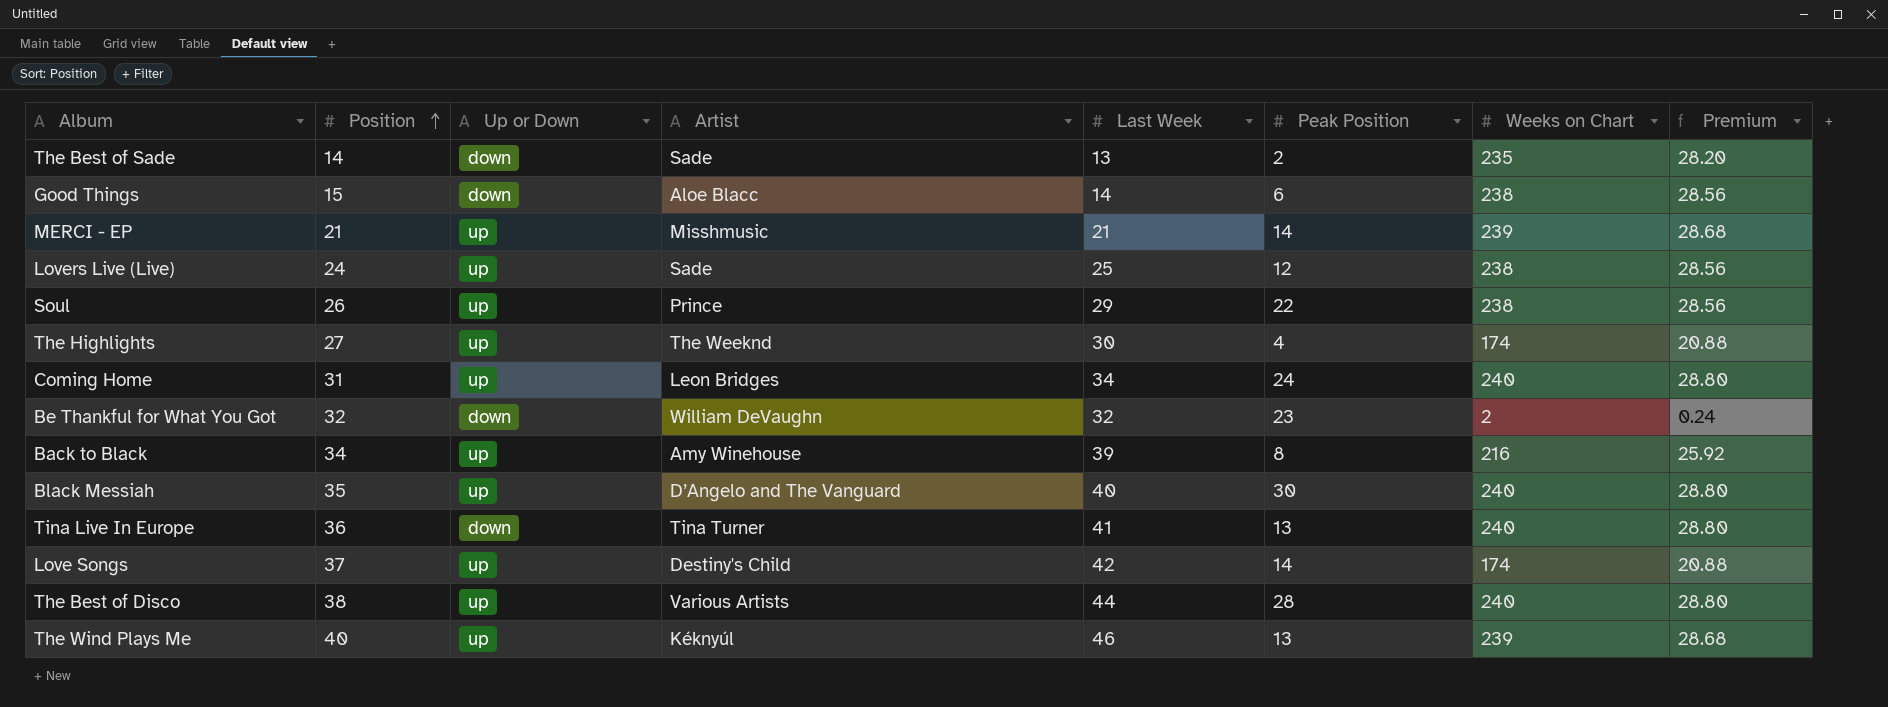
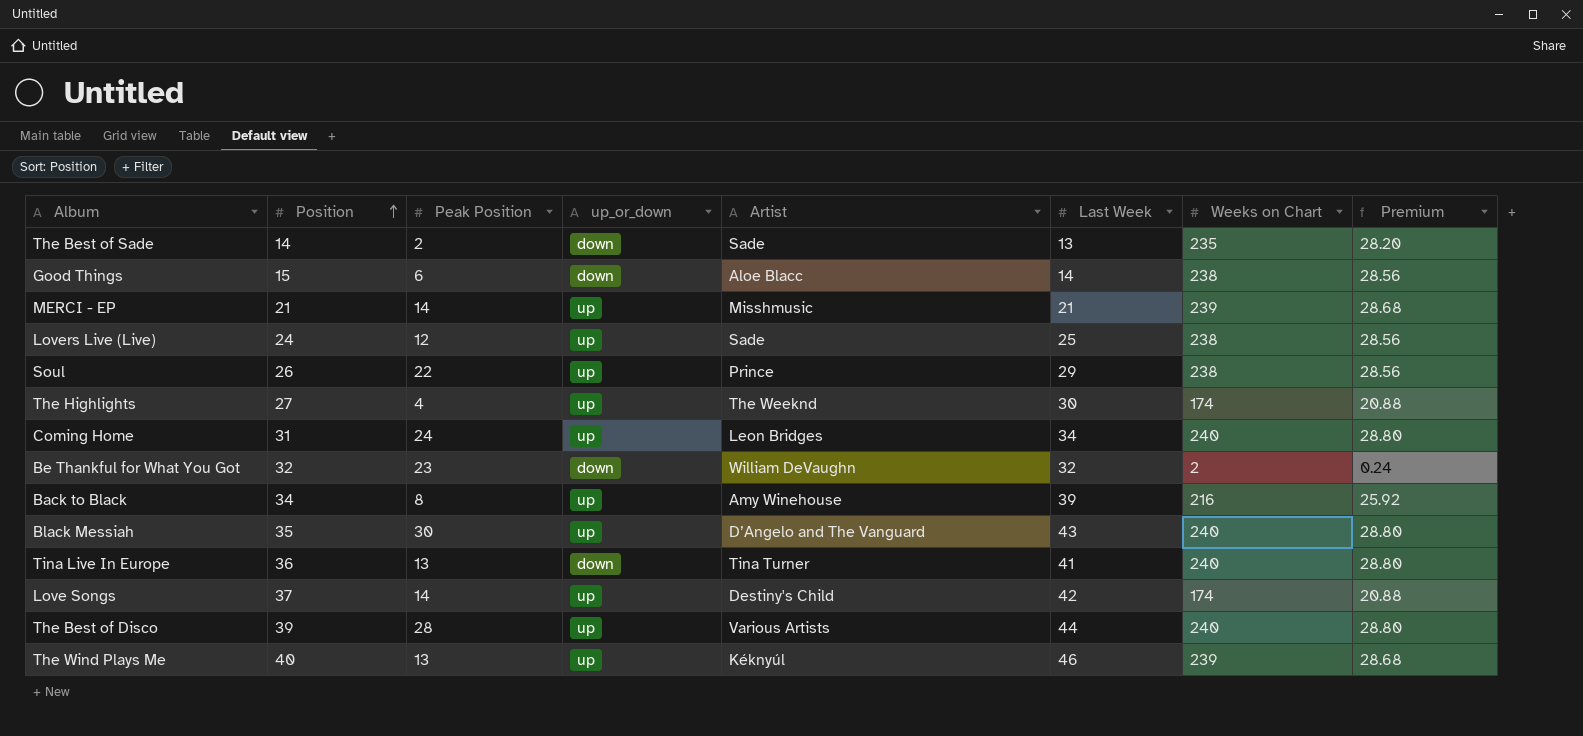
column Peak Position | position: 6 -> 3
column name: Up or Down -> up_or_down
Black Messiah | Last Week: 40 -> 43
The Best of Disco | Position: 38 -> 39

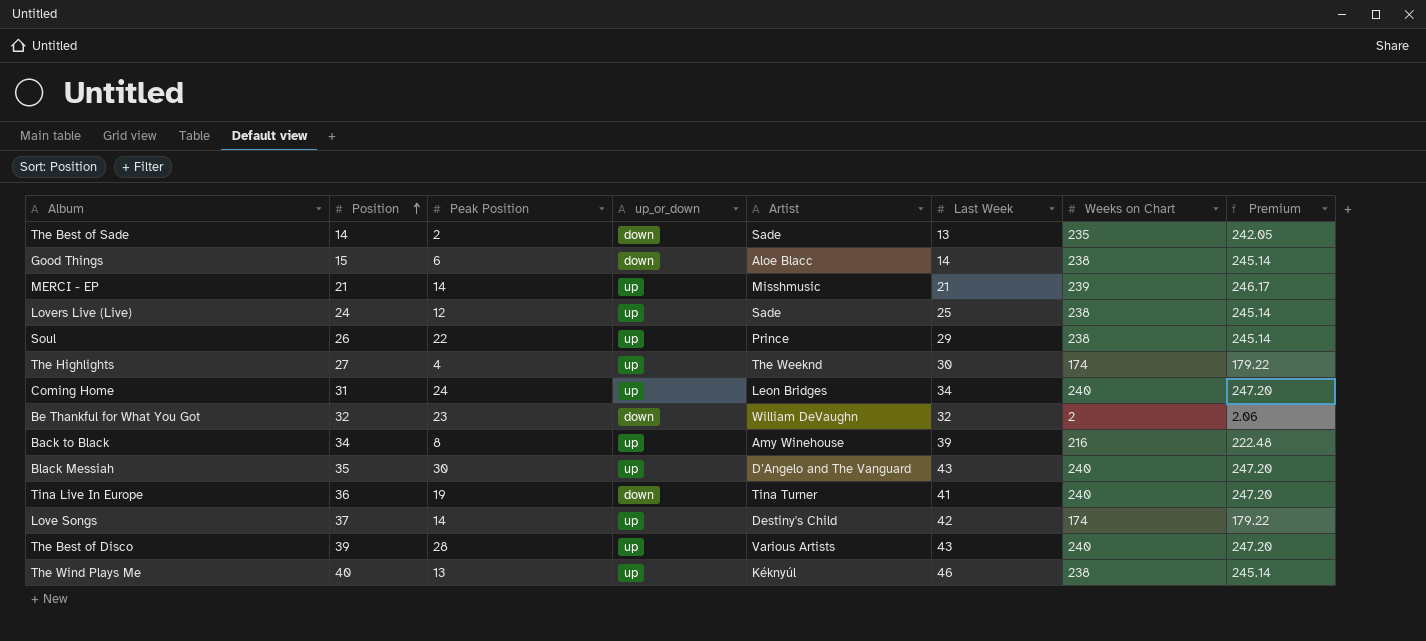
column Premium | formula: [Weeks on Chart] * 0.12 -> [Weeks on Chart] * 1.03
Tina Live In Europe | Peak Position: 13 -> 19
The Best of Disco | Last Week: 44 -> 43
The Wind Plays Me | Weeks on Chart: 239 -> 238

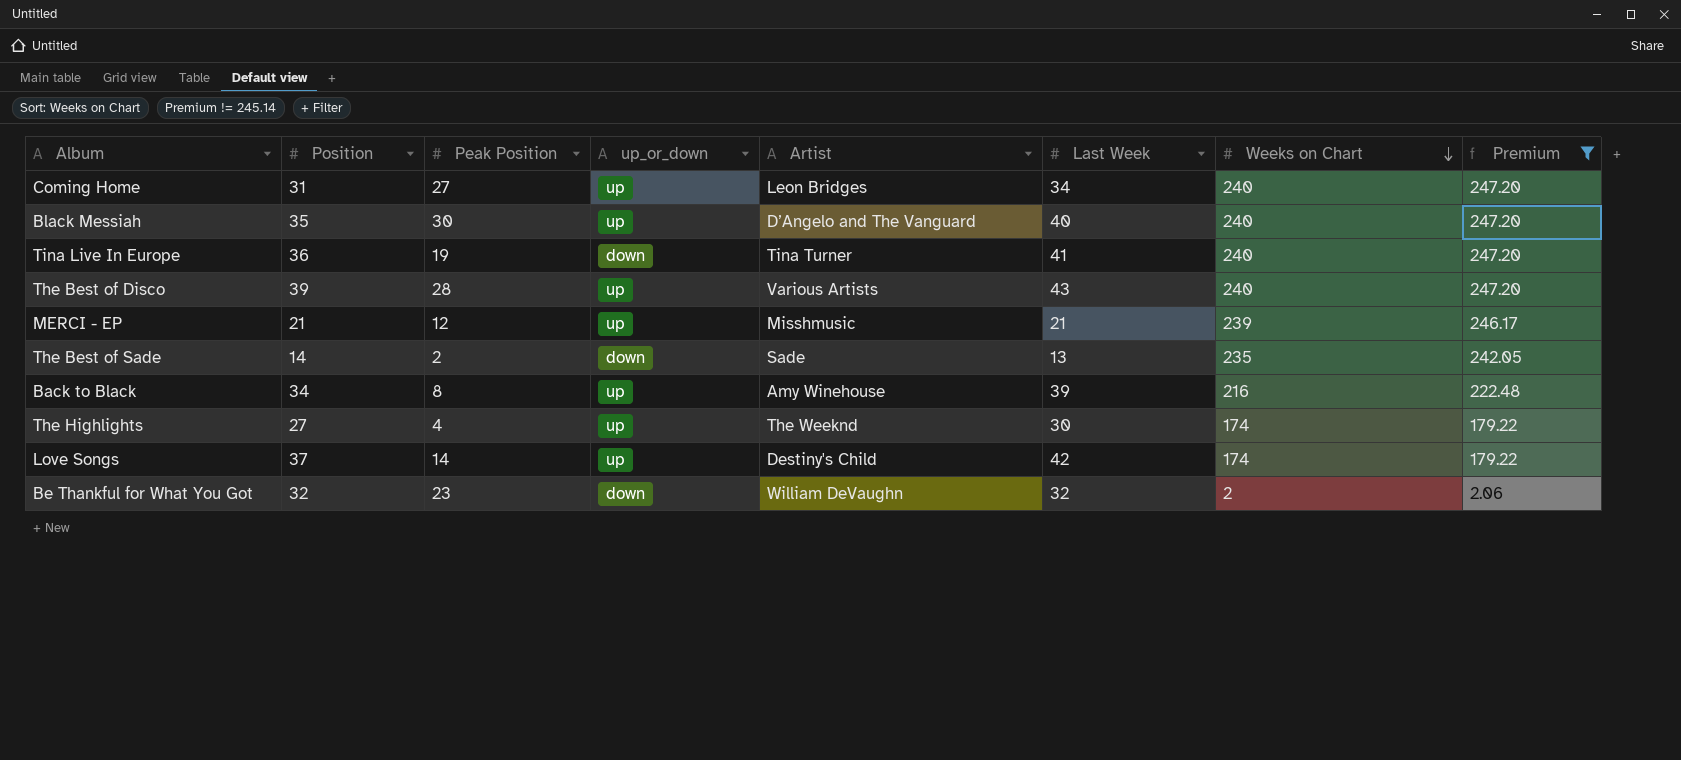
filter: none -> Premium != 245.14
row order: Position ascending -> Weeks on Chart descending
Coming Home | Peak Position: 24 -> 27
Black Messiah | Last Week: 43 -> 40
MERCI - EP | Peak Position: 14 -> 12

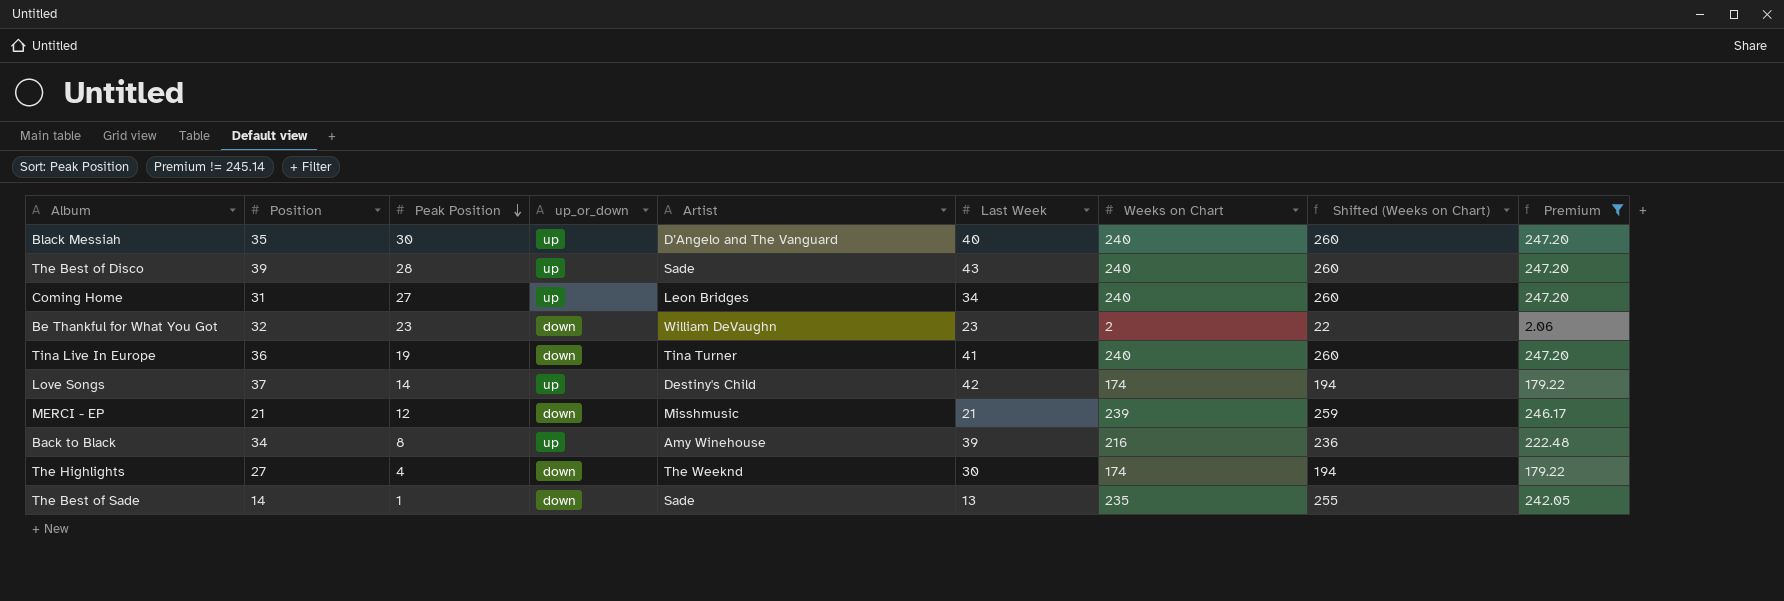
row order: Weeks on Chart descending -> Peak Position descending
column Shifted (Weeks on Chart) | formula: none -> [Weeks on Chart] + 20
The Best of Disco | Artist: Various Artists -> Sade
Be Thankful for What You Got | Last Week: 32 -> 23
MERCI - EP | up_or_down: up -> down
The Highlights | up_or_down: up -> down
The Best of Sade | Peak Position: 2 -> 1

